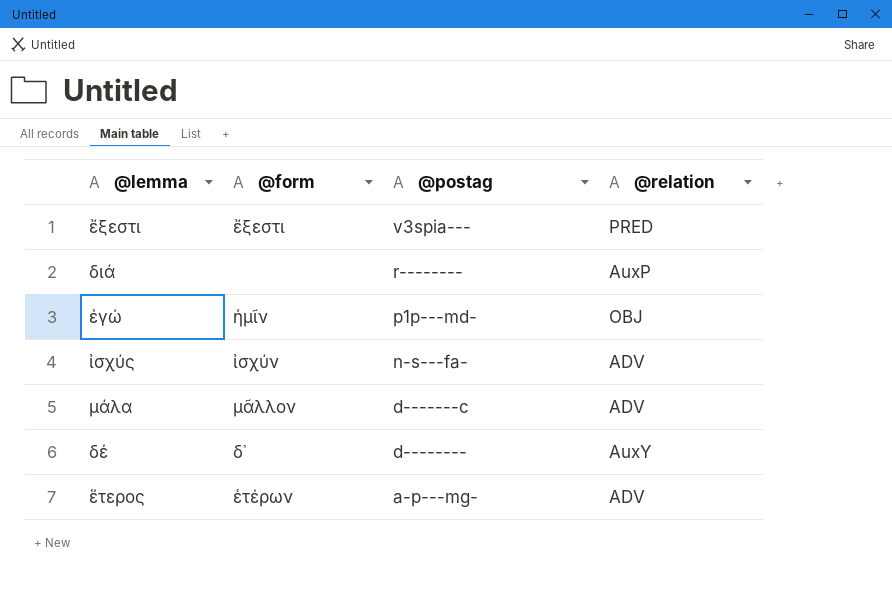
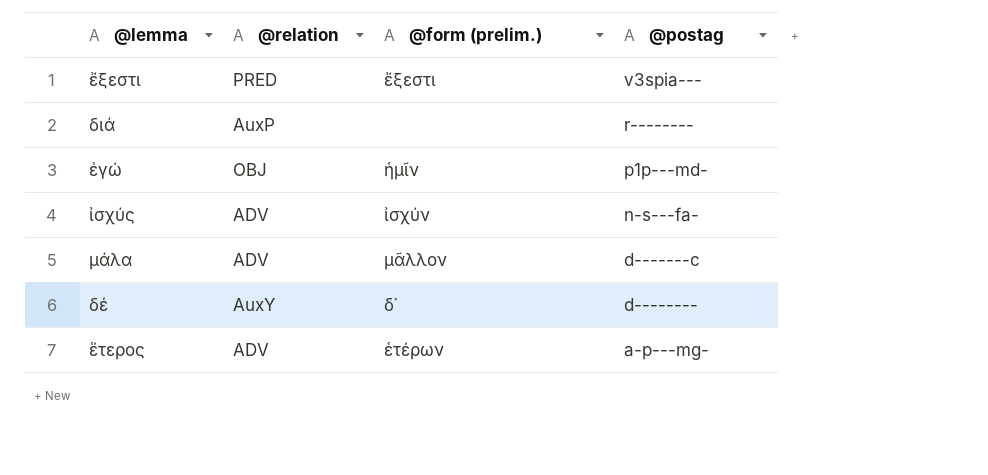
column @relation | position: 4 -> 2
column name: @form -> @form (prelim.)

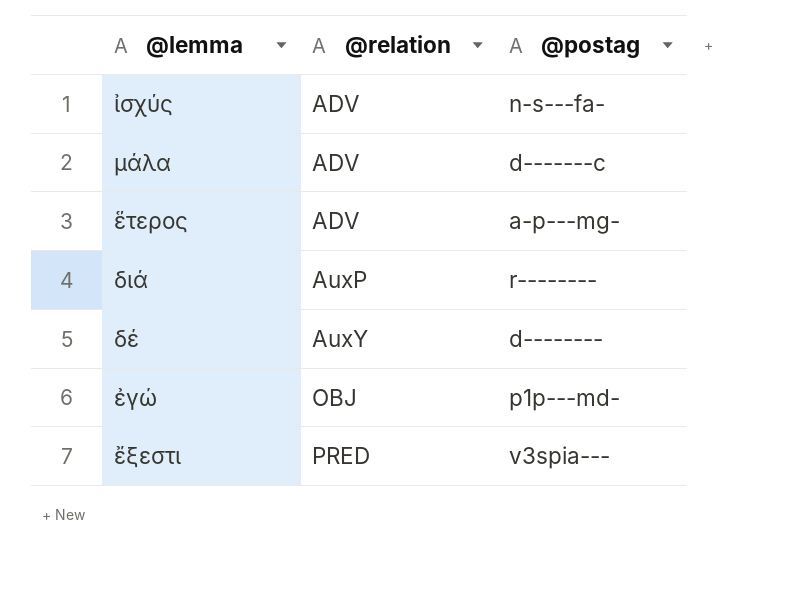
row order: @postag descending -> @relation ascending
column @form (prelim.) | position: 3 -> none

